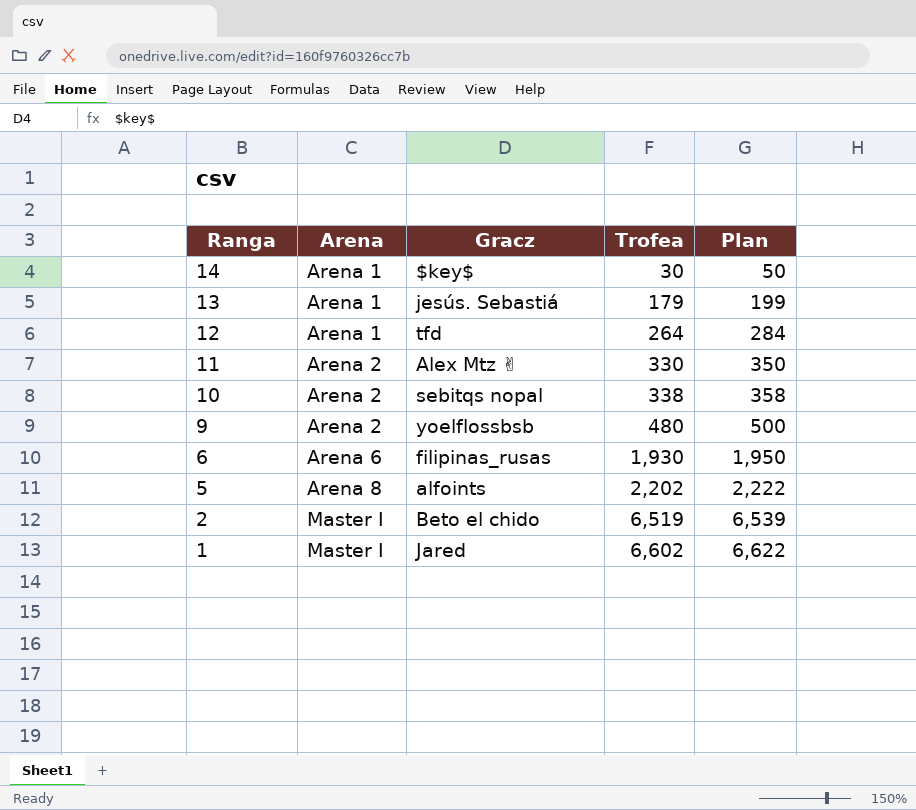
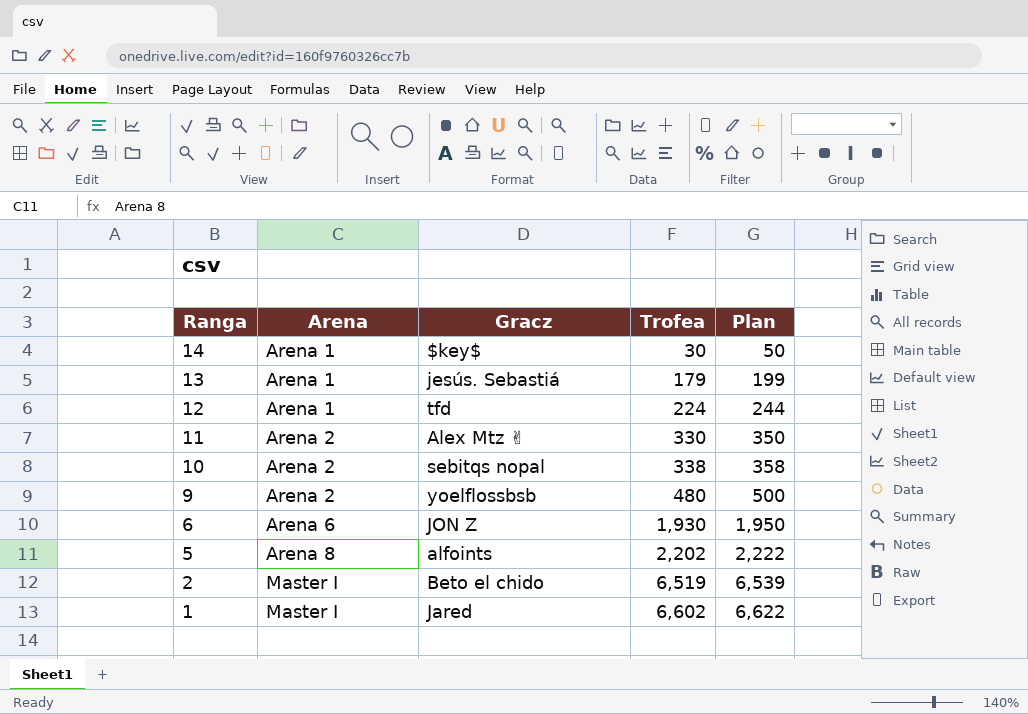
12 | Trofea: 264 -> 224
12 | Plan: 284 -> 244
6 | Gracz: filipinas_rusas -> JON Z

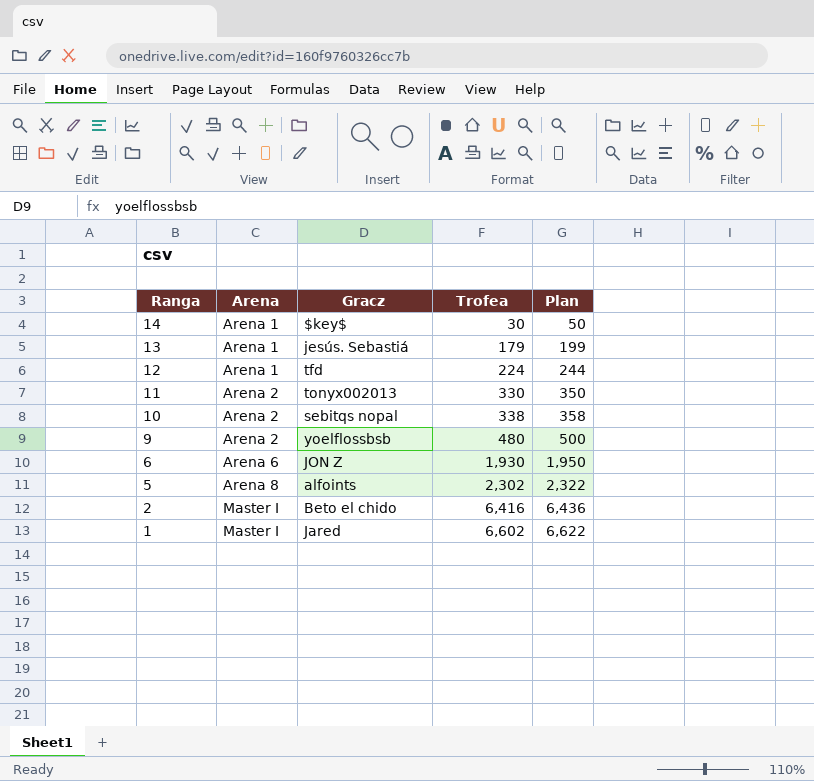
11 | Gracz: Alex Mtz ✌ -> tonyx002013
5 | Trofea: 2,202 -> 2,302
5 | Plan: 2,222 -> 2,322
2 | Trofea: 6,519 -> 6,416
2 | Plan: 6,539 -> 6,436

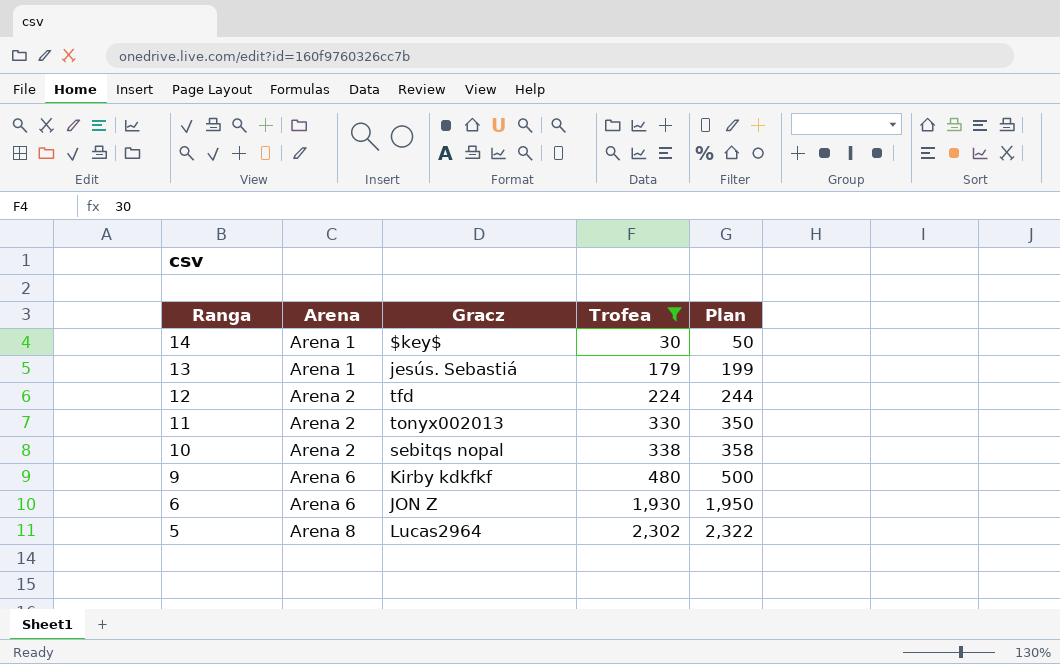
filter: none -> Trofea <= 2,302
12 | Arena: Arena 1 -> Arena 2
9 | Arena: Arena 2 -> Arena 6
9 | Gracz: yoelflossbsb -> Kirby kdkfkf
5 | Gracz: alfoints -> Lucas2964

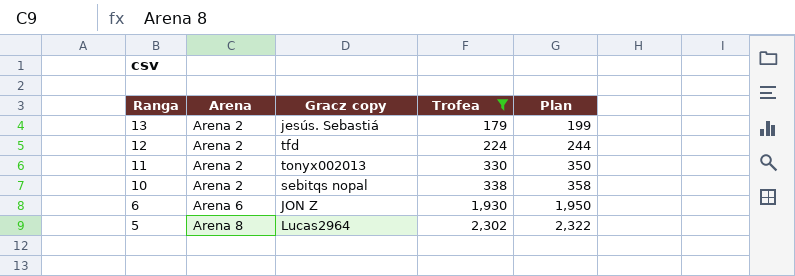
column name: Gracz -> Gracz copy
row 14: Arena 1 | $key$ | 30 | 50 -> none
row 9: Arena 6 | Kirby kdkfkf | 480 | 500 -> none
13 | Arena: Arena 1 -> Arena 2

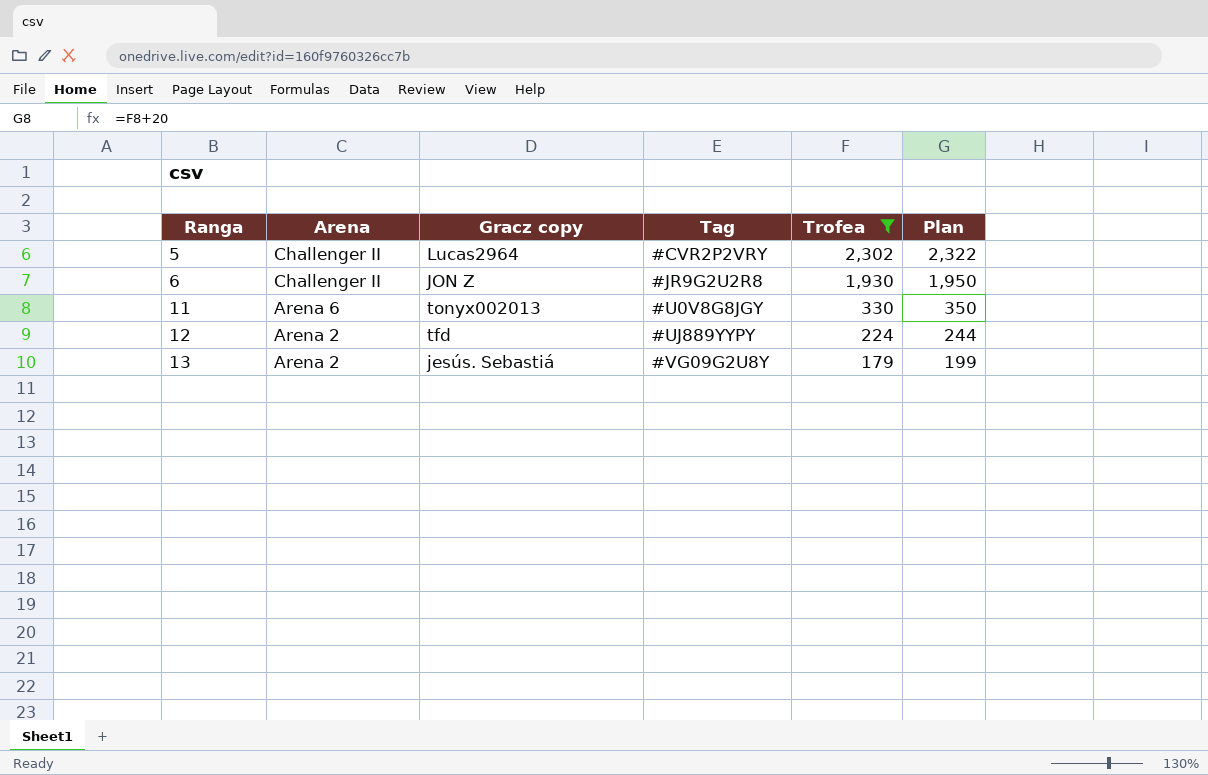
row order: Ranga descending -> Ranga ascending
column Tag | position: none -> 4
row 10: Arena 2 | sebitqs nopal | 338 | 358 -> none
5 | Arena: Arena 8 -> Challenger II
6 | Arena: Arena 6 -> Challenger II
11 | Arena: Arena 2 -> Arena 6

